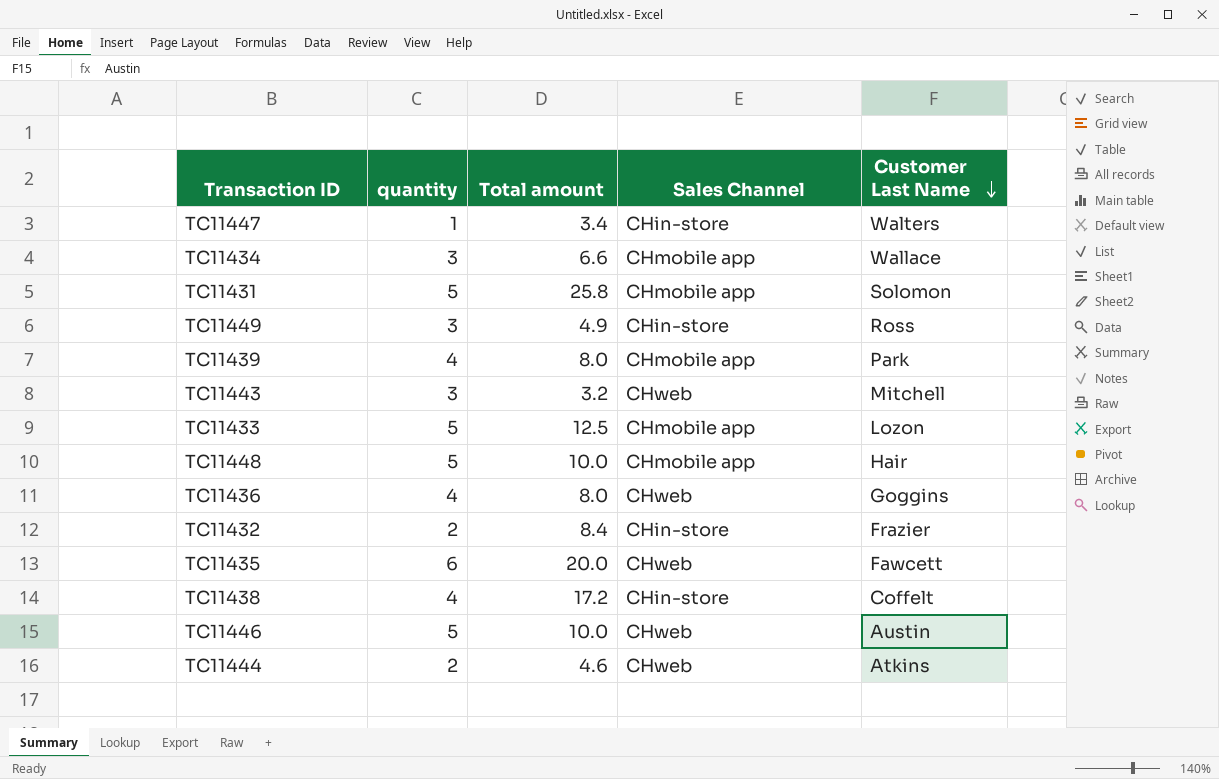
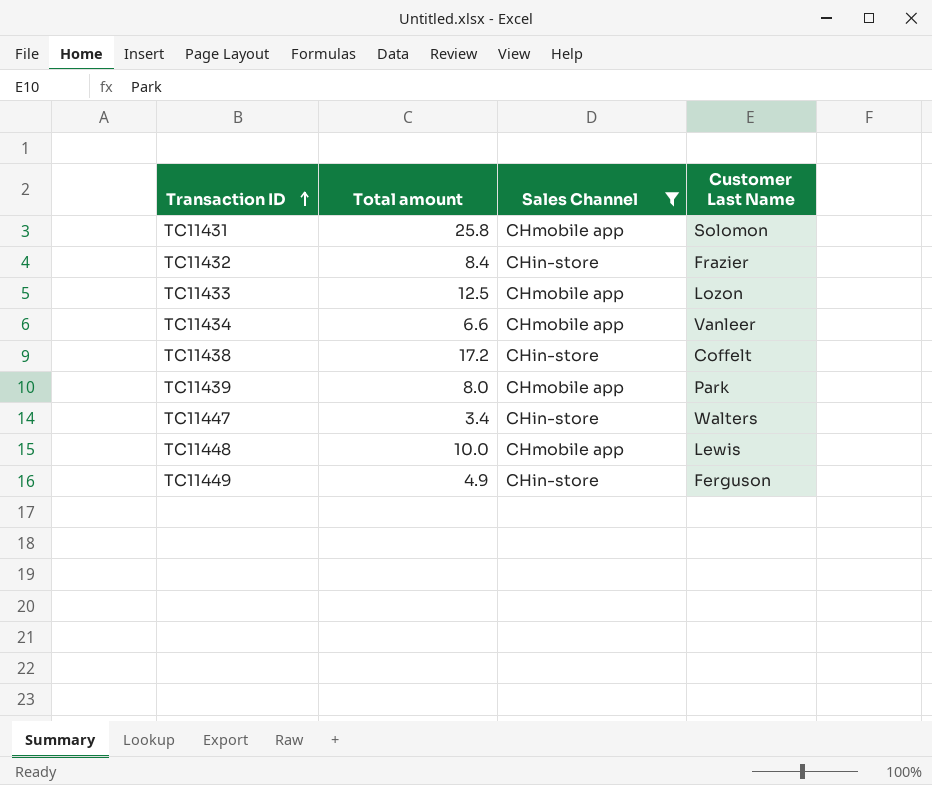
filter: none -> Sales Channel != CHweb
row order: Customer Last Name descending -> Transaction ID ascending
column quantity | position: 2 -> none
TC11434 | Customer Last Name: Wallace -> Vanleer
TC11448 | Customer Last Name: Hair -> Lewis
TC11449 | Customer Last Name: Ross -> Ferguson

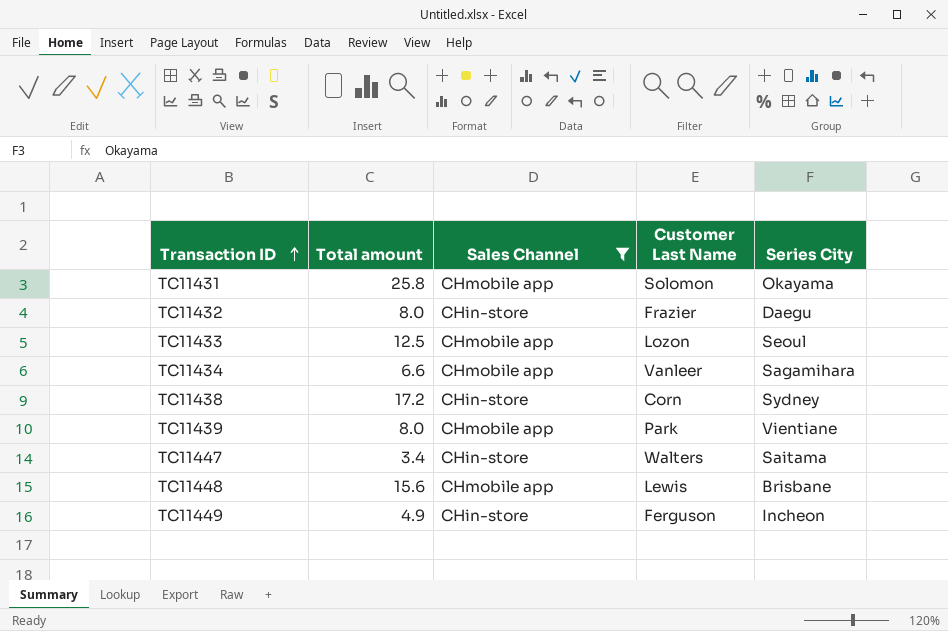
column Series City | position: none -> 5
TC11432 | Total amount: 8.4 -> 8.0
TC11438 | Customer Last Name: Coffelt -> Corn
TC11448 | Total amount: 10.0 -> 15.6

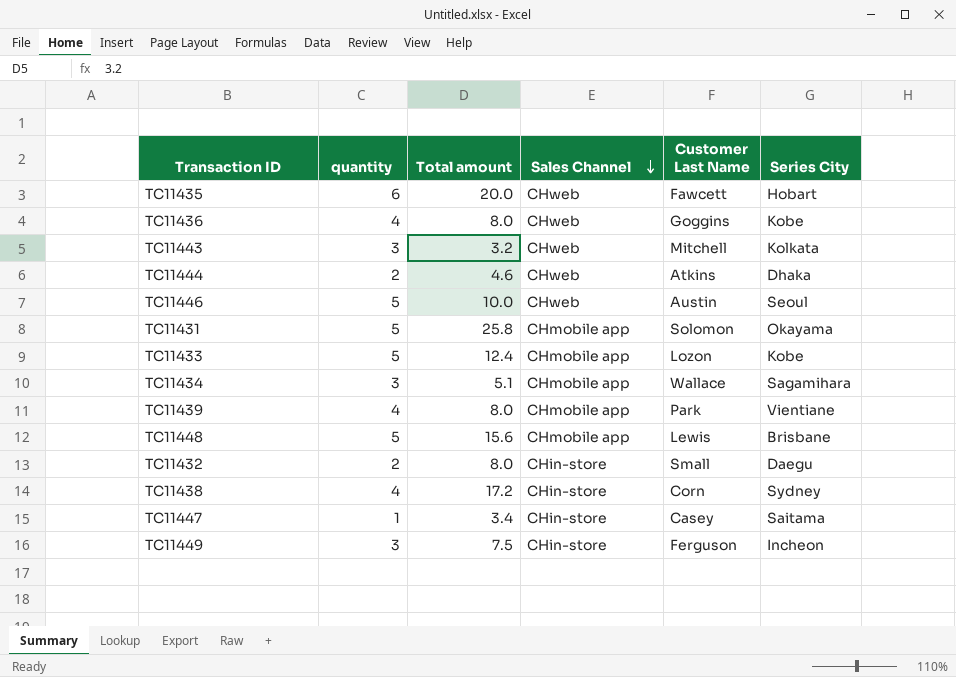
filter: Sales Channel != CHweb -> none
row order: Transaction ID ascending -> Sales Channel descending
column quantity | position: none -> 2
TC11433 | Total amount: 12.5 -> 12.4
TC11433 | Series City: Seoul -> Kobe
TC11434 | Total amount: 6.6 -> 5.1
TC11434 | Customer Last Name: Vanleer -> Wallace
TC11432 | Customer Last Name: Frazier -> Small
TC11447 | Customer Last Name: Walters -> Casey
TC11449 | Total amount: 4.9 -> 7.5

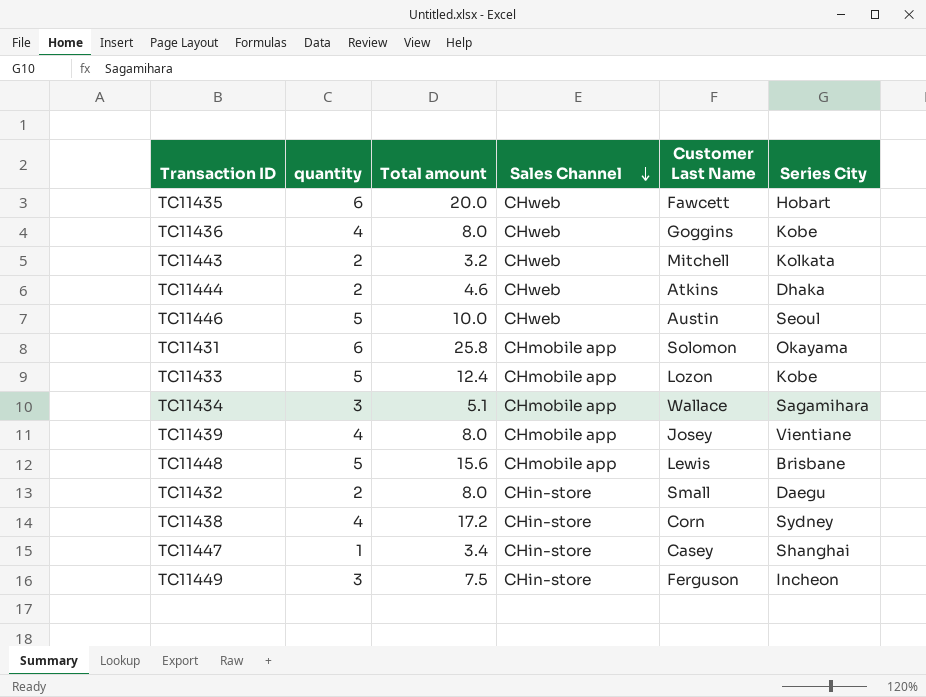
TC11443 | quantity: 3 -> 2
TC11431 | quantity: 5 -> 6
TC11439 | Customer Last Name: Park -> Josey
TC11447 | Series City: Saitama -> Shanghai

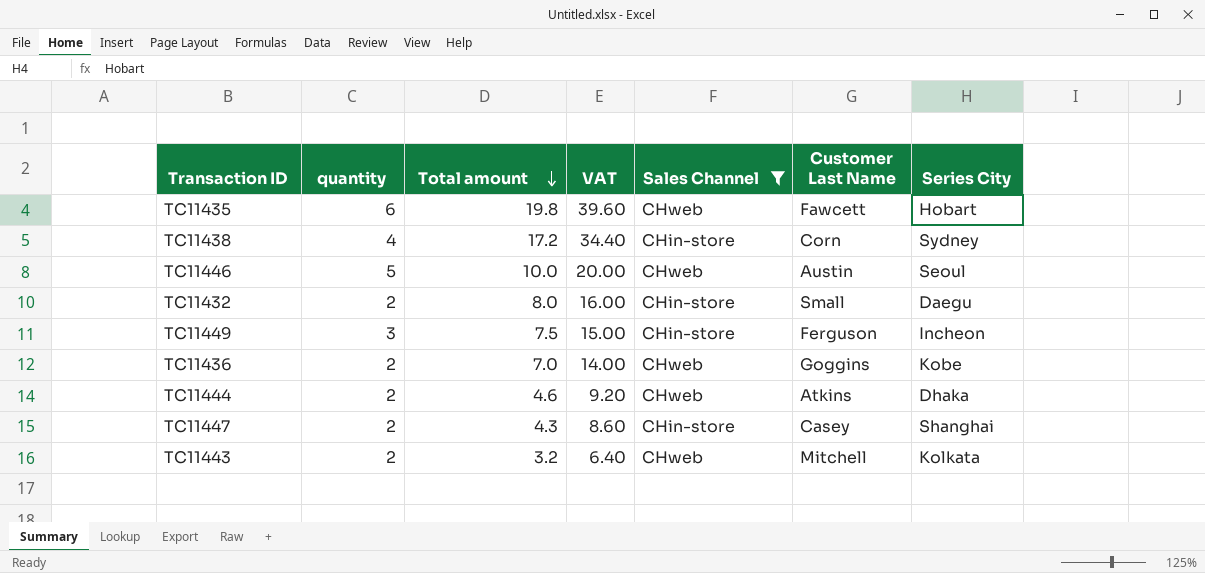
filter: none -> Sales Channel != CHmobile app
row order: Sales Channel descending -> Total amount descending
column VAT | formula: none -> [Total amount] * 2
TC11435 | Total amount: 20.0 -> 19.8
TC11436 | quantity: 4 -> 2
TC11436 | Total amount: 8.0 -> 7.0
TC11447 | quantity: 1 -> 2
TC11447 | Total amount: 3.4 -> 4.3

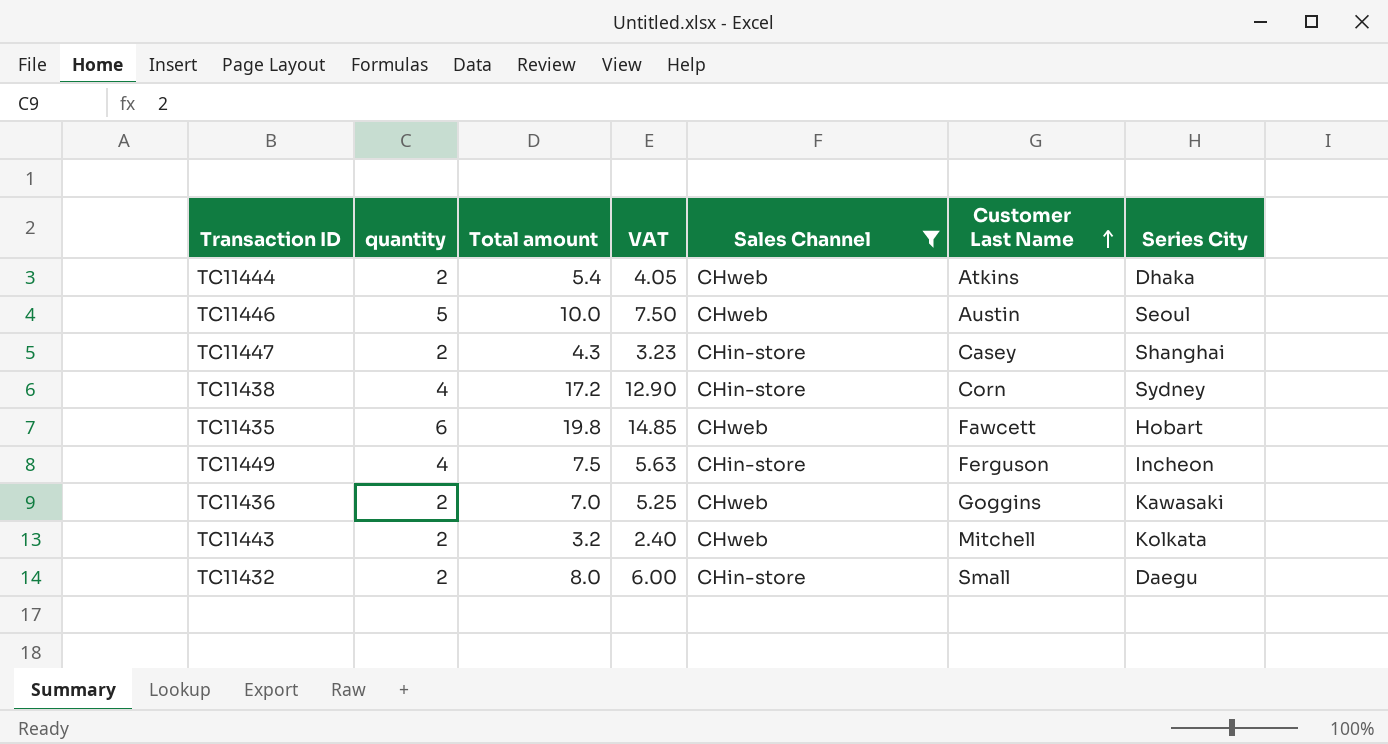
row order: Total amount descending -> Customer Last Name ascending
column VAT | formula: [Total amount] * 2 -> [Total amount] * 0.75
TC11444 | Total amount: 4.6 -> 5.4
TC11449 | quantity: 3 -> 4
TC11436 | Series City: Kobe -> Kawasaki

